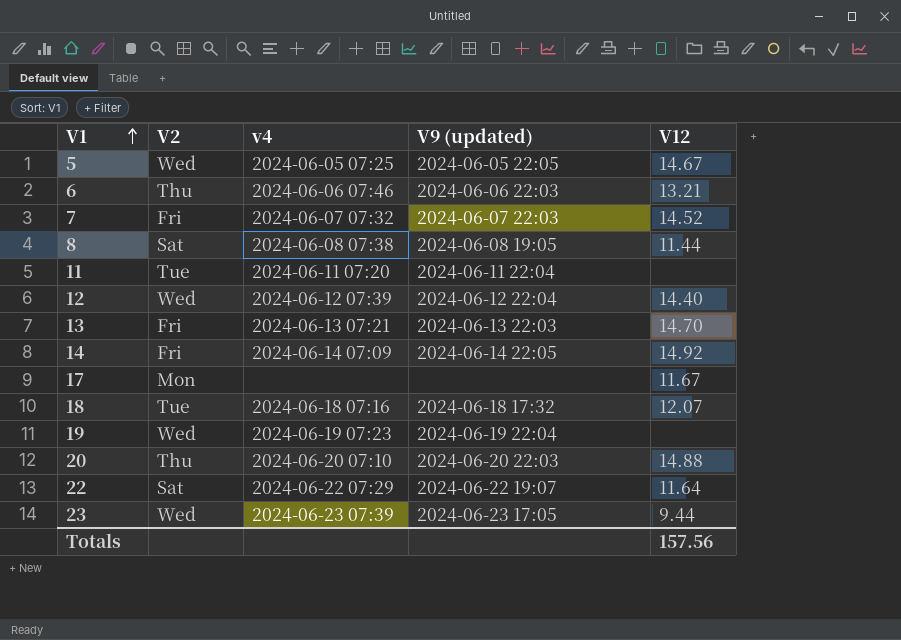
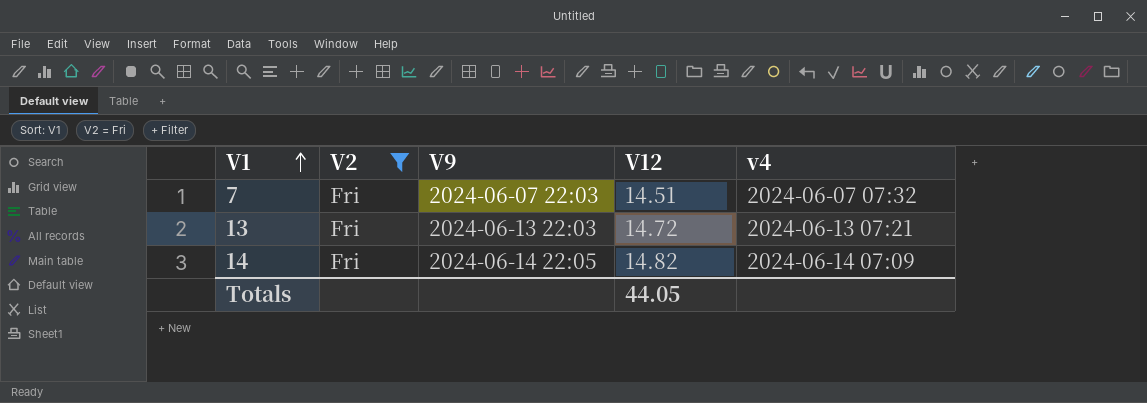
filter: none -> V2 = Fri
column name: V9 (updated) -> V9
column v4 | position: 3 -> 5
7 | V12: 14.52 -> 14.51
13 | V12: 14.70 -> 14.72
14 | V12: 14.92 -> 14.82
Totals | V12: 157.56 -> 44.05

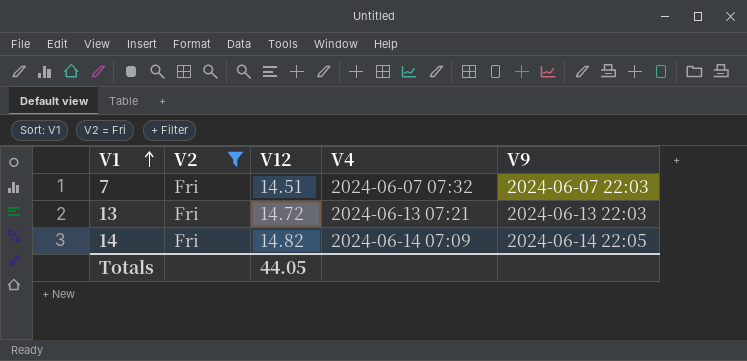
column name: v4 -> V4
column V9 | position: 3 -> 5

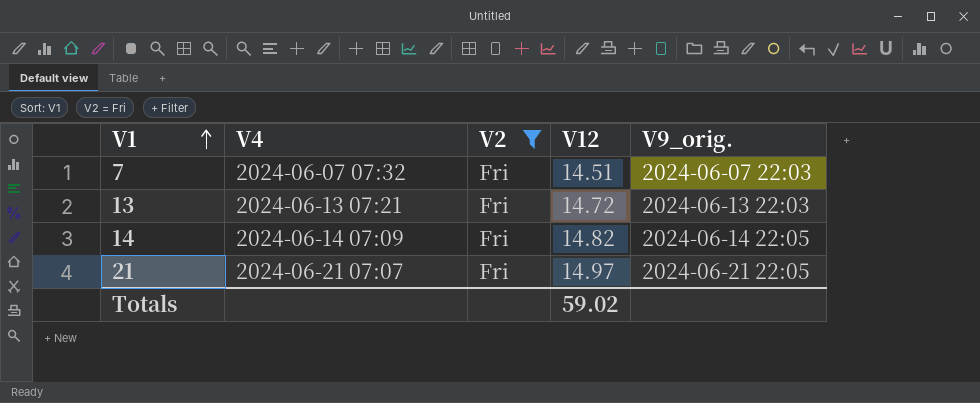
column V4 | position: 4 -> 2
column name: V9 -> V9_orig.
row 21: none -> 2024-06-21 07:07 | Fri | 14.97 | 2024-06-21 22:05
Totals | V12: 44.05 -> 59.02

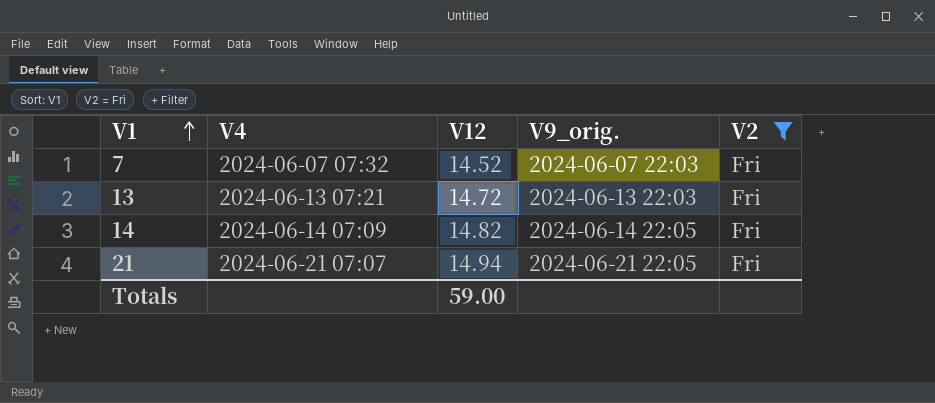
column V2 | position: 3 -> 5
7 | V12: 14.51 -> 14.52
21 | V12: 14.97 -> 14.94
Totals | V12: 59.02 -> 59.00

